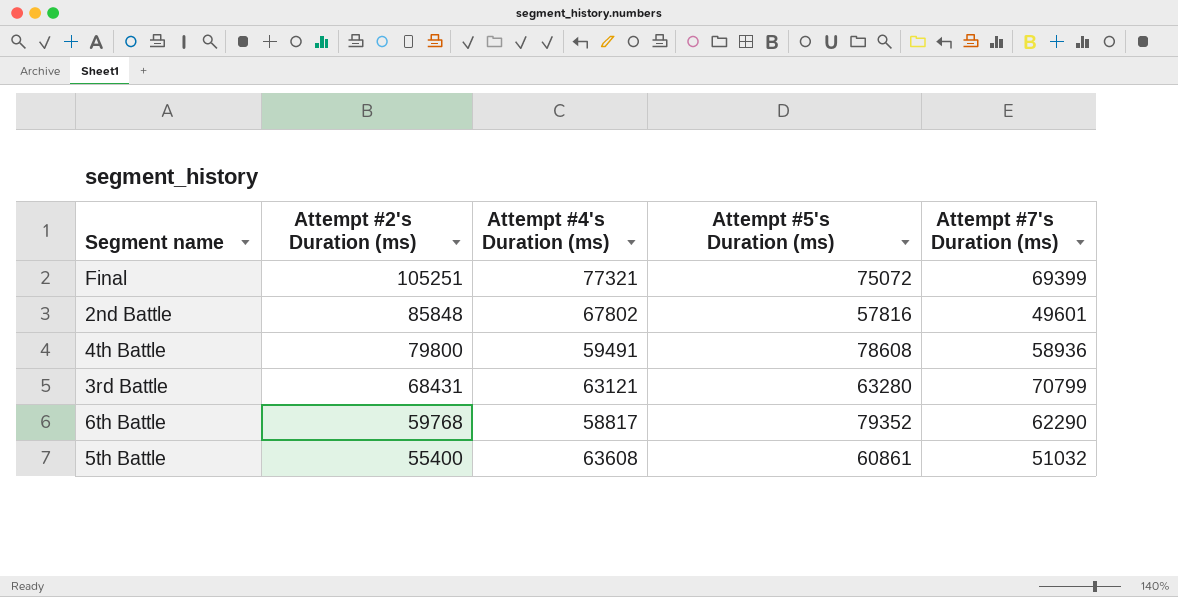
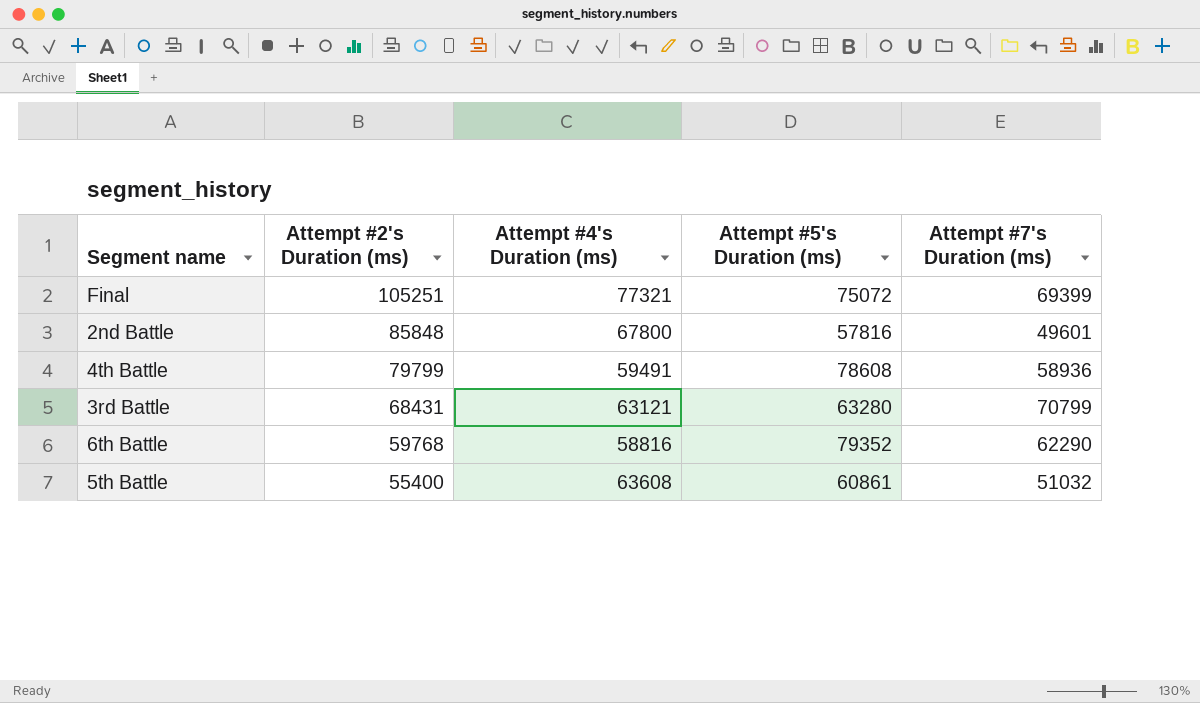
2nd Battle | Attempt #4's Duration (ms): 67802 -> 67800
4th Battle | Attempt #2's Duration (ms): 79800 -> 79799
6th Battle | Attempt #4's Duration (ms): 58817 -> 58816

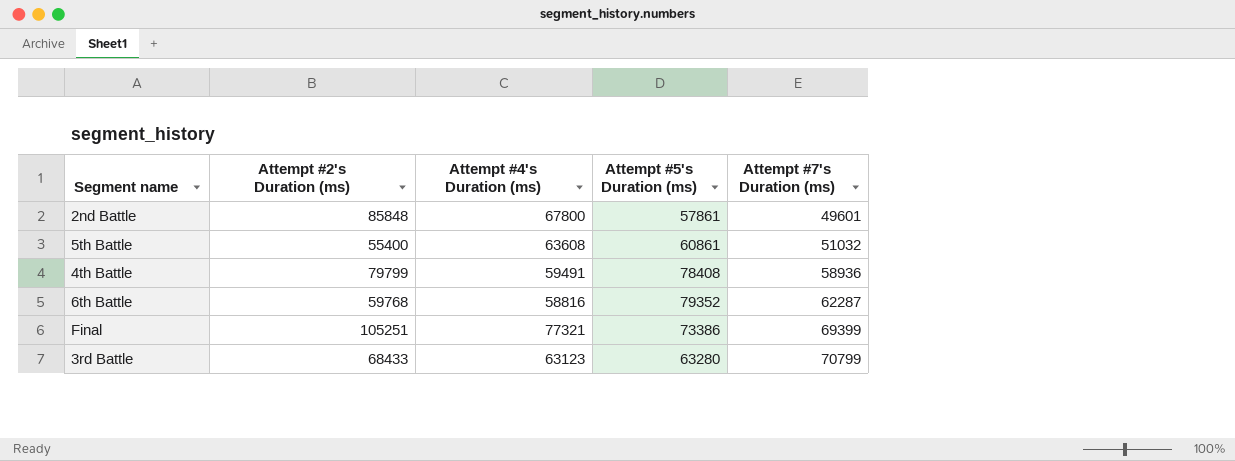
row order: Attempt #2's Duration (ms) descending -> Attempt #7's Duration (ms) ascending
2nd Battle | Attempt #5's Duration (ms): 57816 -> 57861
4th Battle | Attempt #5's Duration (ms): 78608 -> 78408
6th Battle | Attempt #7's Duration (ms): 62290 -> 62287
Final | Attempt #5's Duration (ms): 75072 -> 73386
3rd Battle | Attempt #2's Duration (ms): 68431 -> 68433
3rd Battle | Attempt #4's Duration (ms): 63121 -> 63123

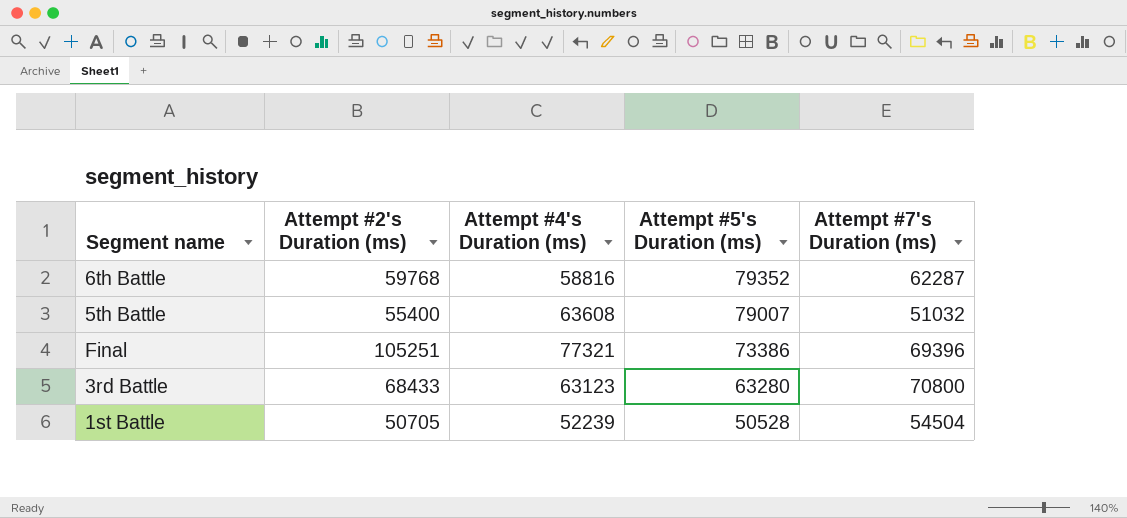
row order: Attempt #7's Duration (ms) ascending -> Attempt #5's Duration (ms) descending
row 2nd Battle: 85848 | 67800 | 57861 | 49601 -> none
row 4th Battle: 79799 | 59491 | 78408 | 58936 -> none
5th Battle | Attempt #5's Duration (ms): 60861 -> 79007
Final | Attempt #7's Duration (ms): 69399 -> 69396
3rd Battle | Attempt #7's Duration (ms): 70799 -> 70800
row 1st Battle: none -> 50705 | 52239 | 50528 | 54504

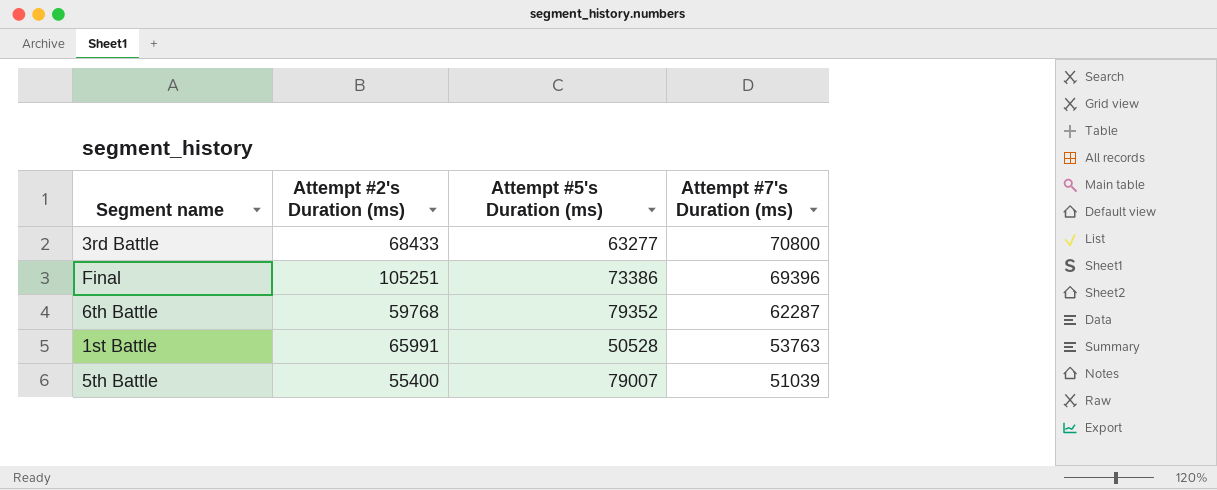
row order: Attempt #5's Duration (ms) descending -> Attempt #7's Duration (ms) descending
column Attempt #4's Duration (ms) | position: 3 -> none
3rd Battle | Attempt #5's Duration (ms): 63280 -> 63277
1st Battle | Attempt #2's Duration (ms): 50705 -> 65991
1st Battle | Attempt #7's Duration (ms): 54504 -> 53763
5th Battle | Attempt #7's Duration (ms): 51032 -> 51039

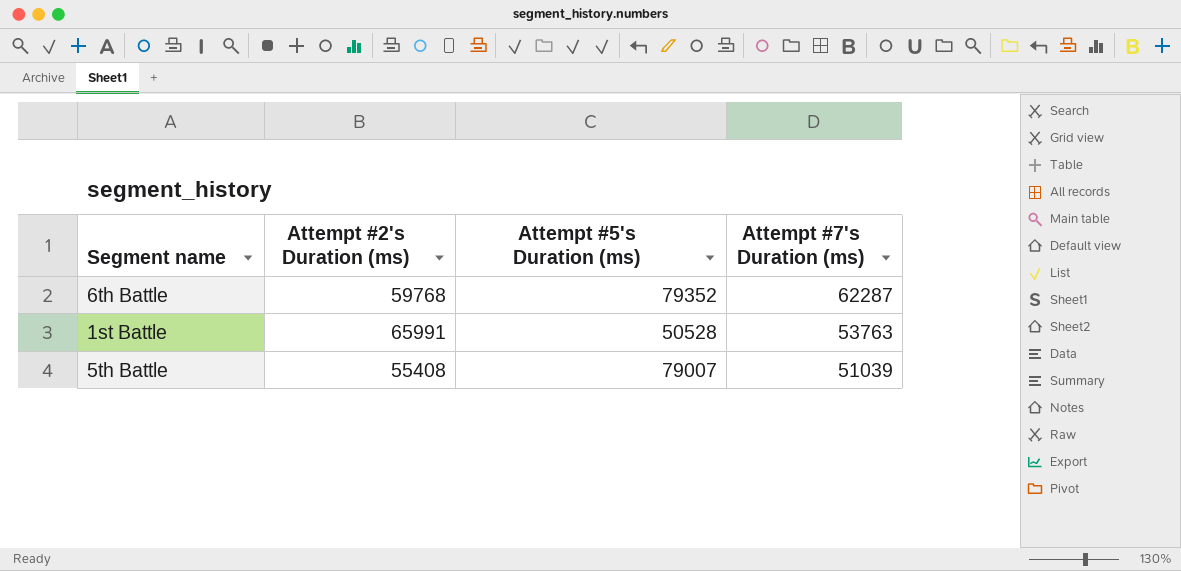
row 3rd Battle: 68433 | 63277 | 70800 -> none
row Final: 105251 | 73386 | 69396 -> none
5th Battle | Attempt #2's Duration (ms): 55400 -> 55408

